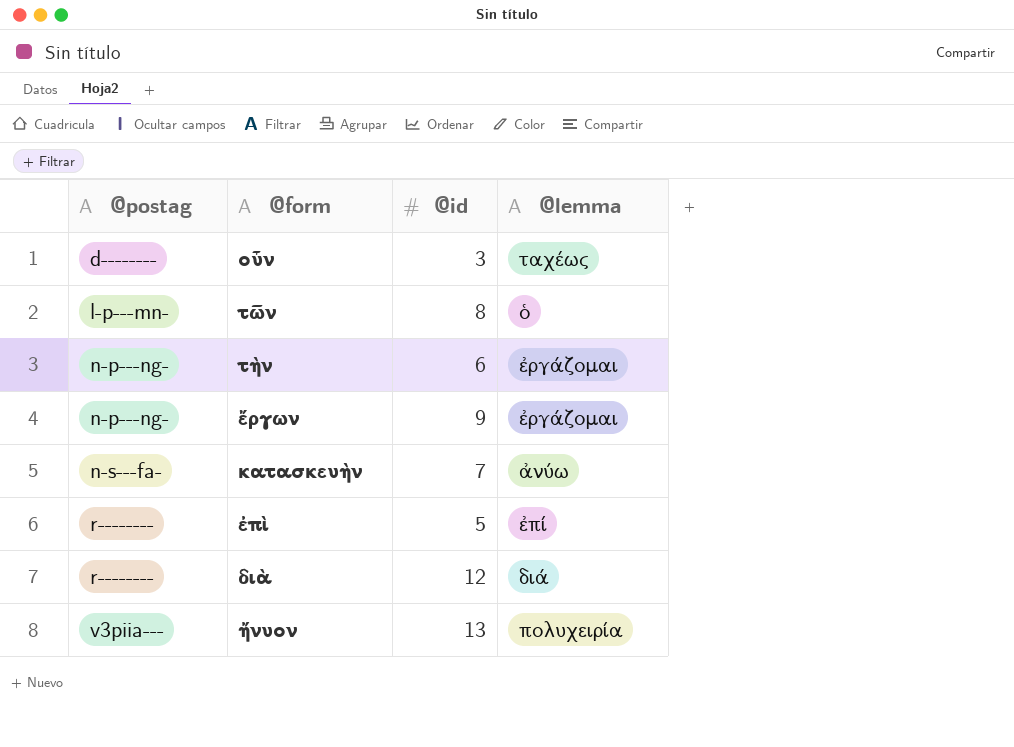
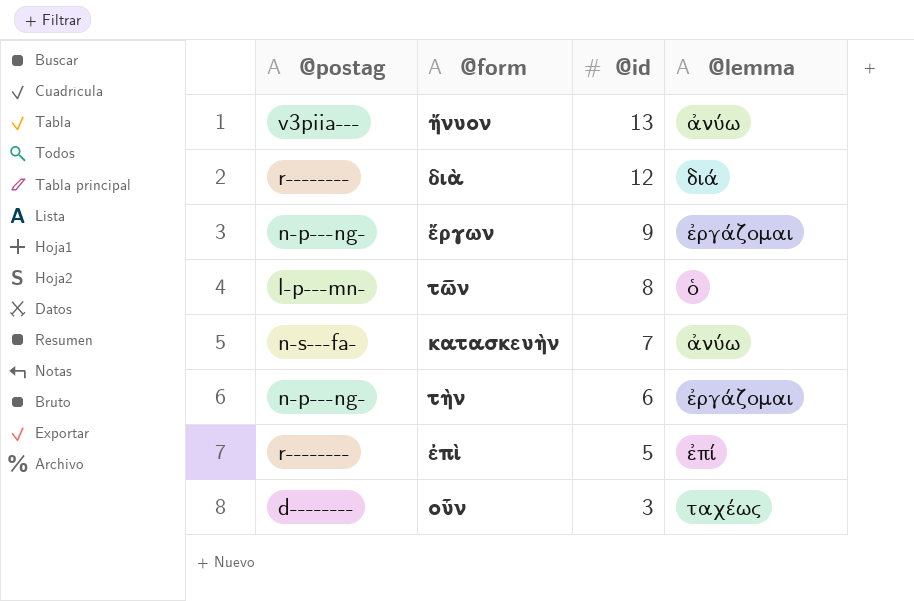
row order: @postag ascending -> @id descending
ἤνυον | @lemma: πολυχειρία -> ἀνύω

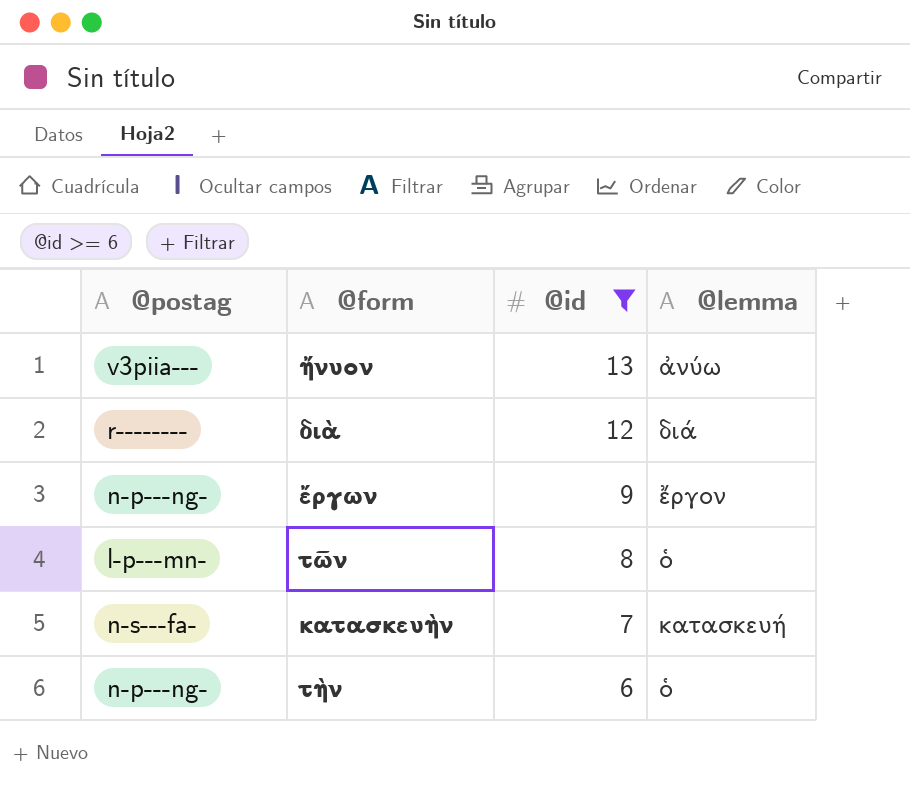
filter: none -> @id >= 6
ἔργων | @lemma: ἐργάζομαι -> ἔργον
κατασκευὴν | @lemma: ἀνύω -> κατασκευή
τὴν | @lemma: ἐργάζομαι -> ὁ

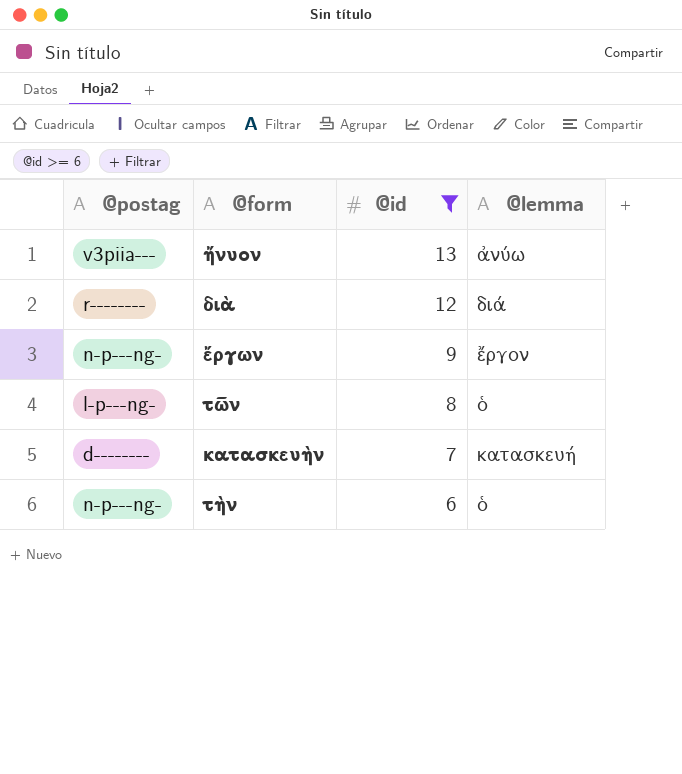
τῶν | @postag: l-p---mn- -> l-p---ng-
κατασκευὴν | @postag: n-s---fa- -> d--------

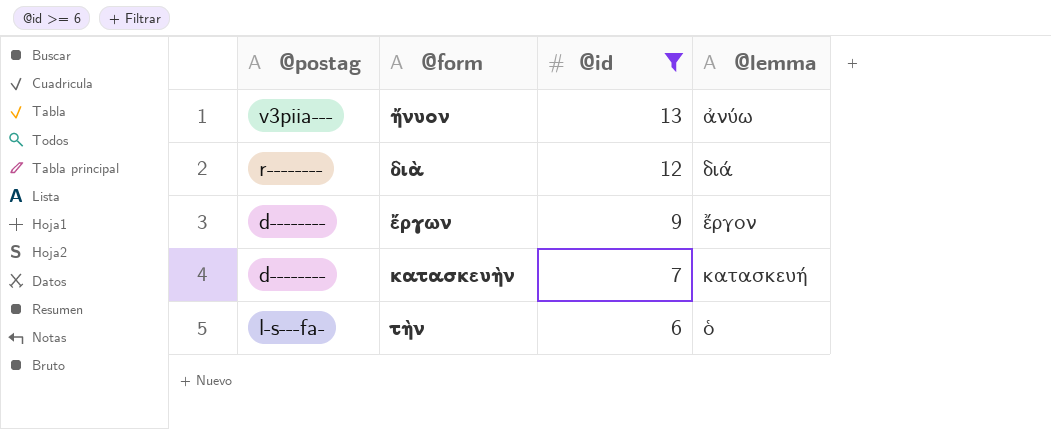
row τῶν: l-p---ng- | 8 | ὁ -> none
ἔργων | @postag: n-p---ng- -> d--------
τὴν | @postag: n-p---ng- -> l-s---fa-

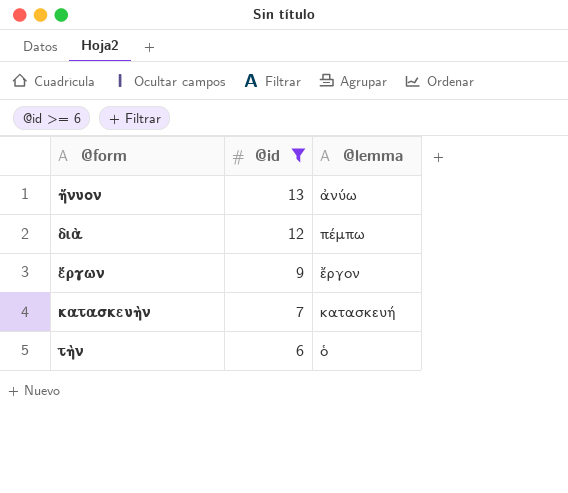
column @postag | position: 1 -> none
διὰ | @lemma: διά -> πέμπω

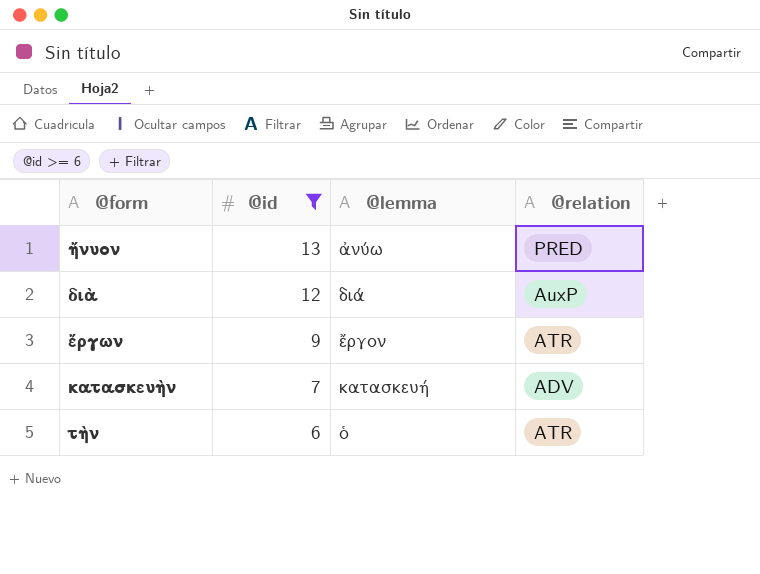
column @relation | position: none -> 4
διὰ | @lemma: πέμπω -> διά

